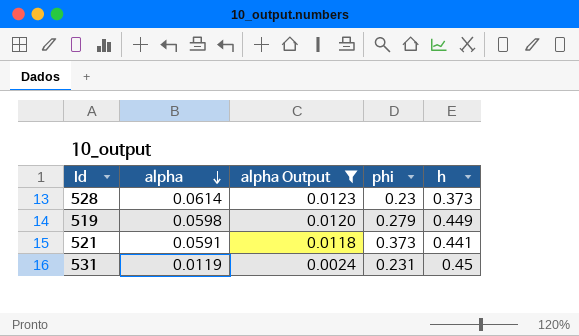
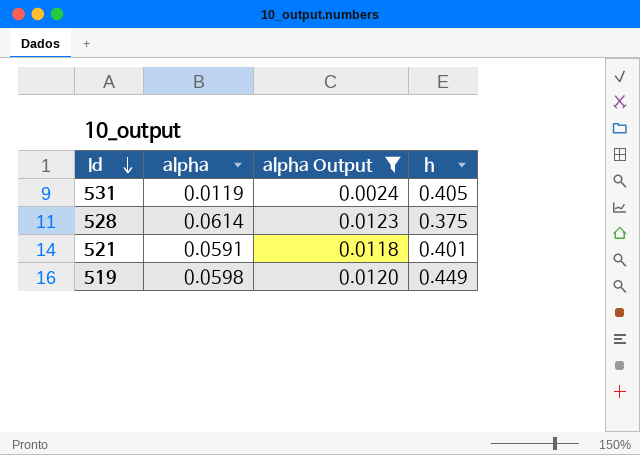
row order: alpha descending -> Id descending
column phi | position: 4 -> none
531 | h: 0.45 -> 0.405
528 | h: 0.373 -> 0.375
521 | h: 0.441 -> 0.401

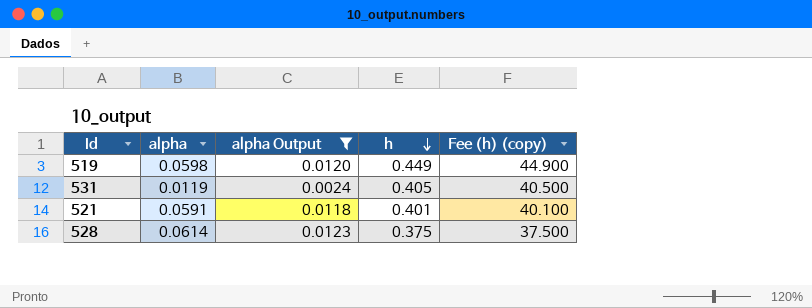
row order: Id descending -> h descending
column Fee (h) (copy) | formula: none -> [h] * 100

